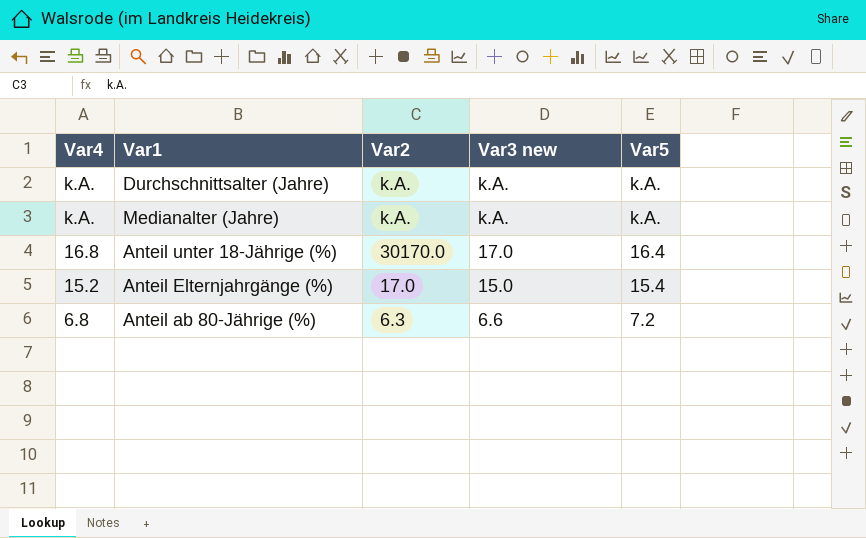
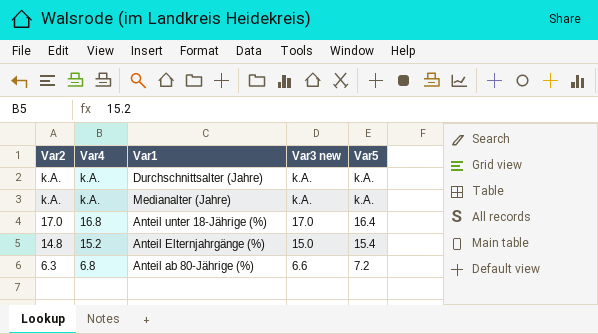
column Var2 | position: 3 -> 1
Anteil unter 18-Jährige (%) | Var2: 30170.0 -> 17.0
Anteil Elternjahrgänge (%) | Var2: 17.0 -> 14.8

